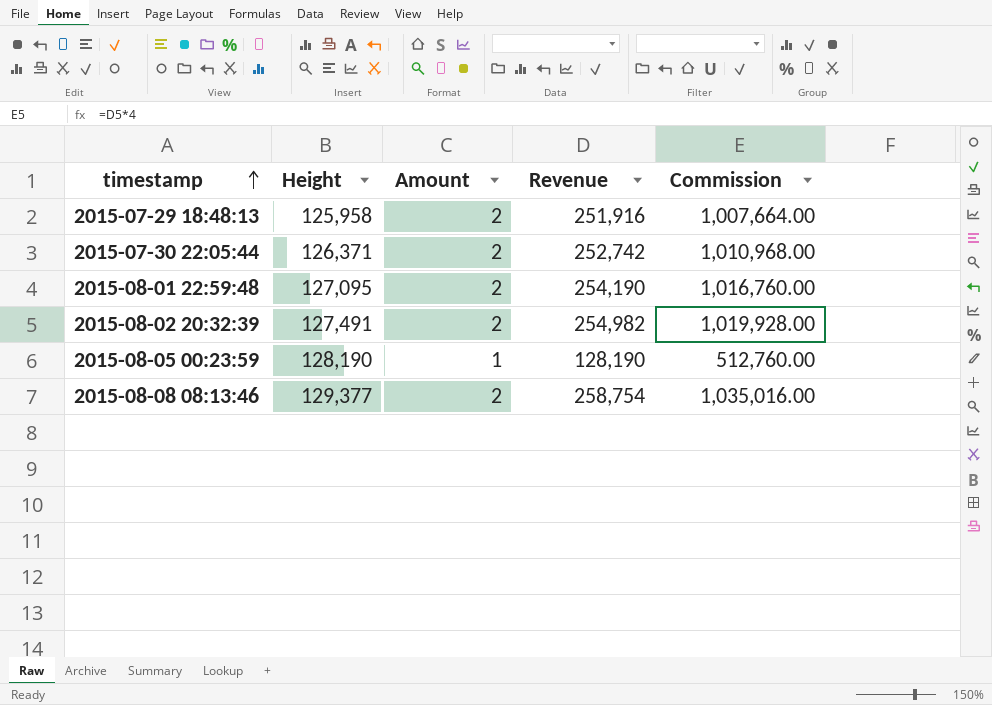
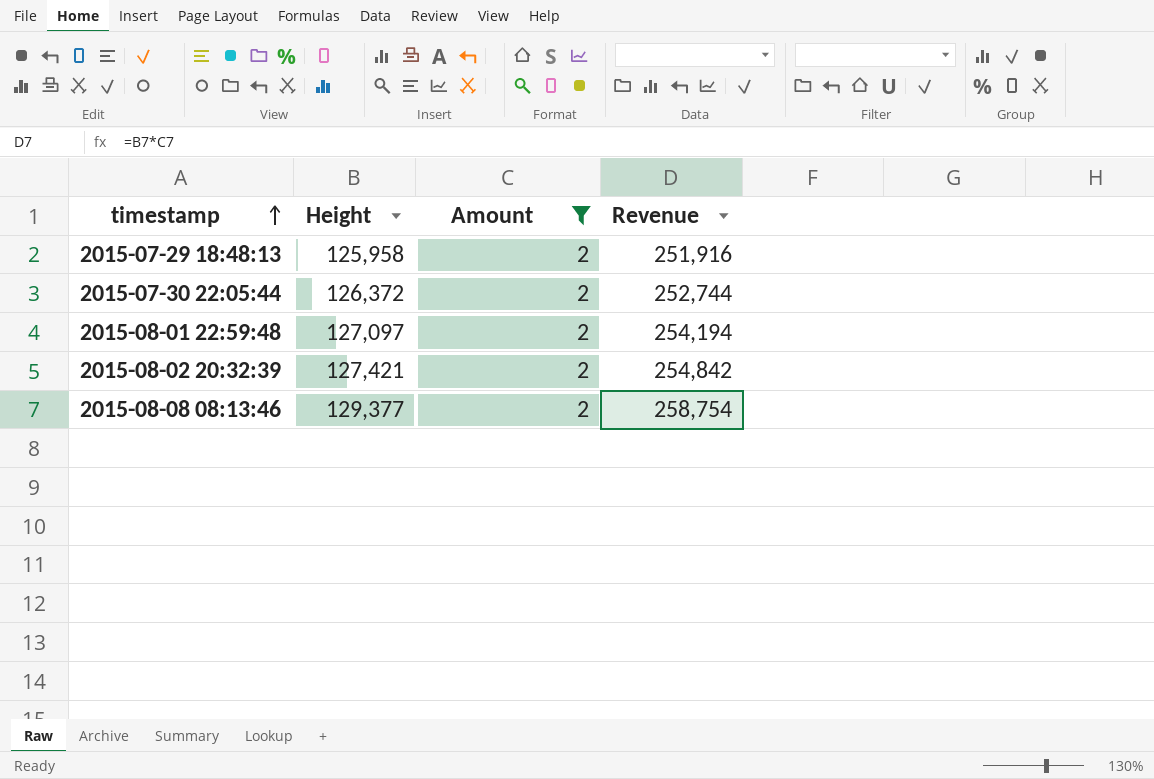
filter: none -> Amount = 2
column Commission | formula: [Revenue] * 4 -> none
2015-07-30 22:05:44 | Height: 126,371 -> 126,372
2015-07-30 22:05:44 | Revenue: 252,742 -> 252,744
2015-08-01 22:59:48 | Height: 127,095 -> 127,097
2015-08-01 22:59:48 | Revenue: 254,190 -> 254,194
2015-08-02 20:32:39 | Height: 127,491 -> 127,421
2015-08-02 20:32:39 | Revenue: 254,982 -> 254,842

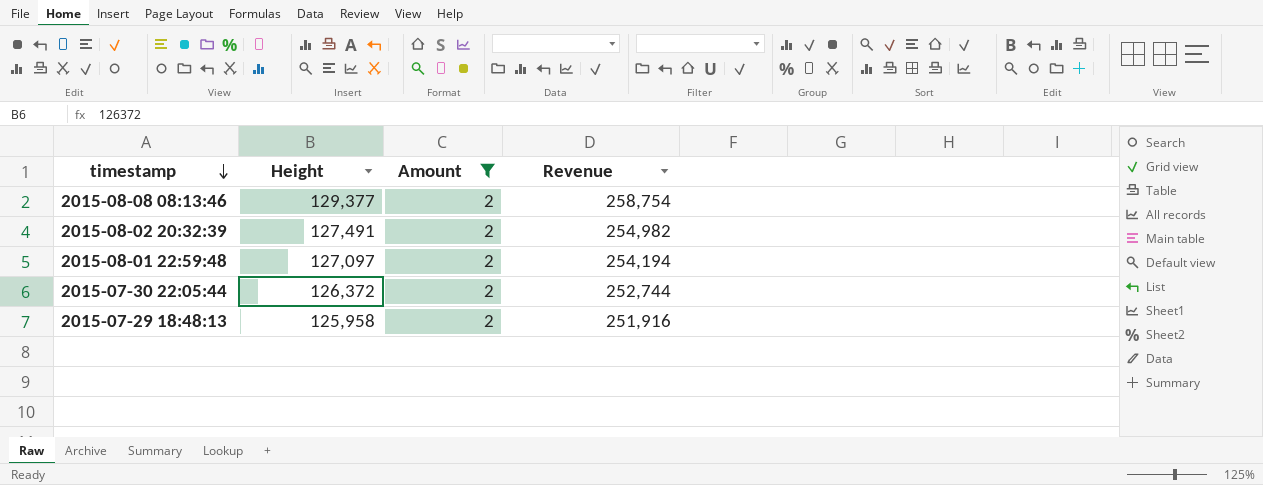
row order: timestamp ascending -> timestamp descending
2015-08-02 20:32:39 | Height: 127,421 -> 127,491
2015-08-02 20:32:39 | Revenue: 254,842 -> 254,982

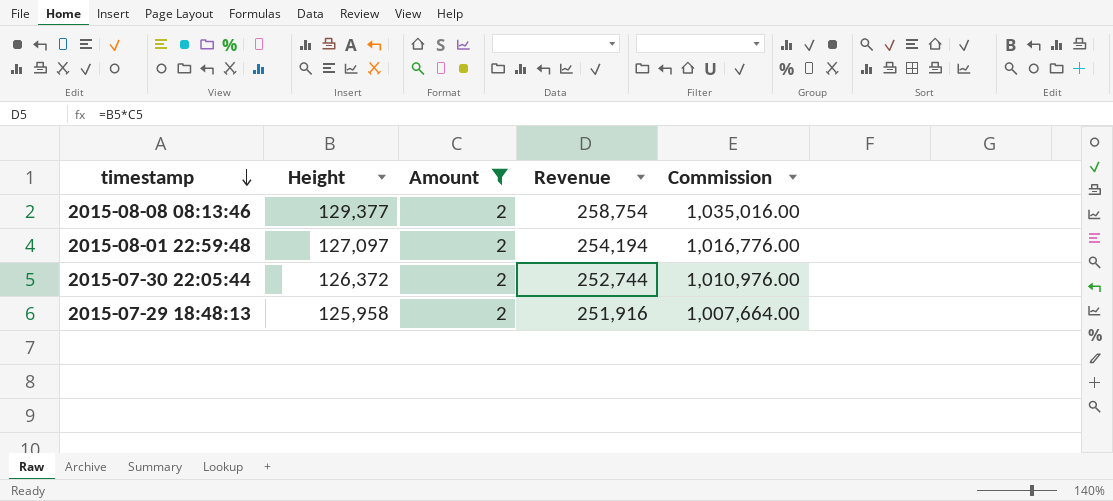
column Commission | formula: none -> [Revenue] * 4
row 2015-08-02 20:32:39: 127,491 | 2 | 254,982 -> none

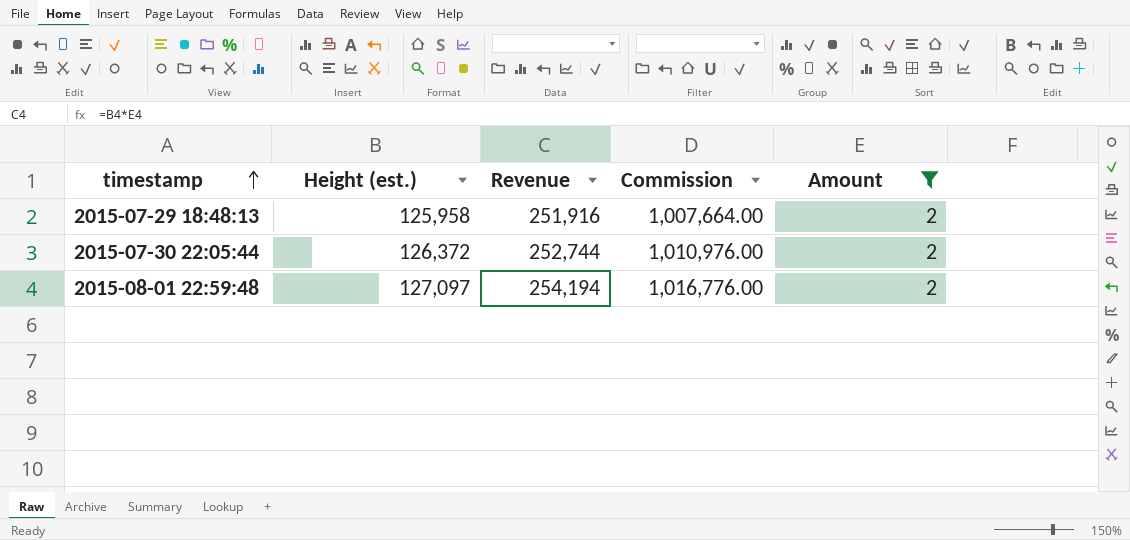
row order: timestamp descending -> timestamp ascending
column name: Height -> Height (est.)
column Amount | position: 3 -> 5
row 2015-08-08 08:13:46: 129,377 | 2 | 258,754 | 1,035,016.00 -> none

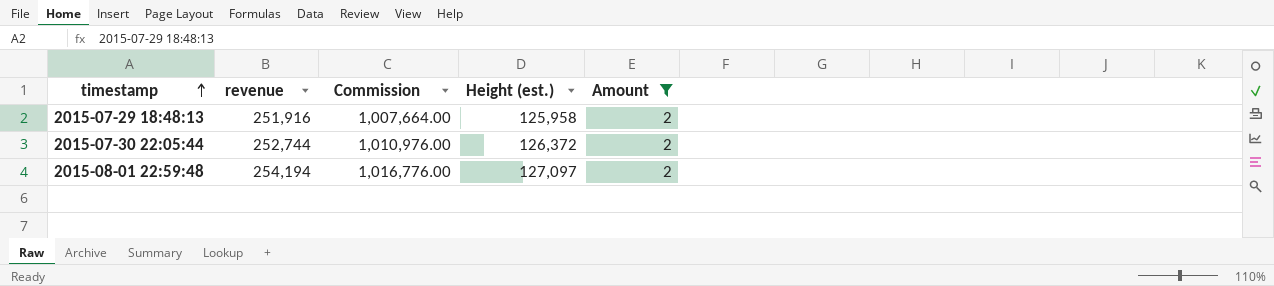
column name: Revenue -> revenue
column Height (est.) | position: 2 -> 4

